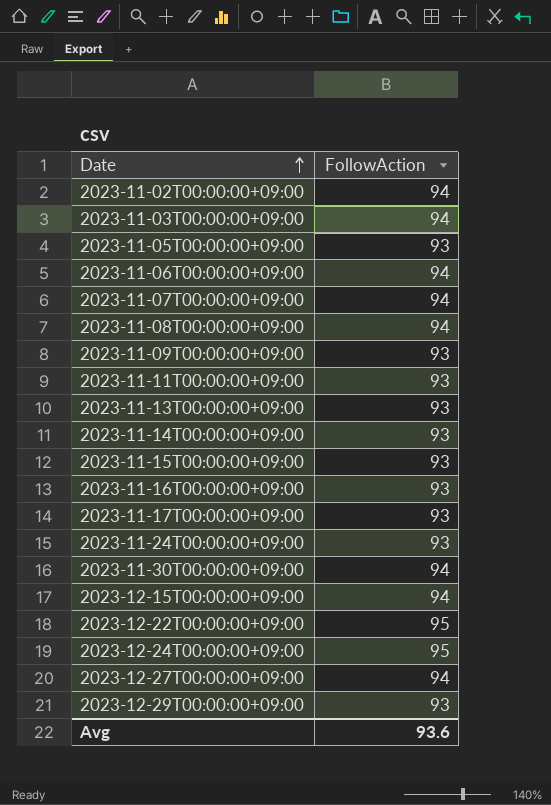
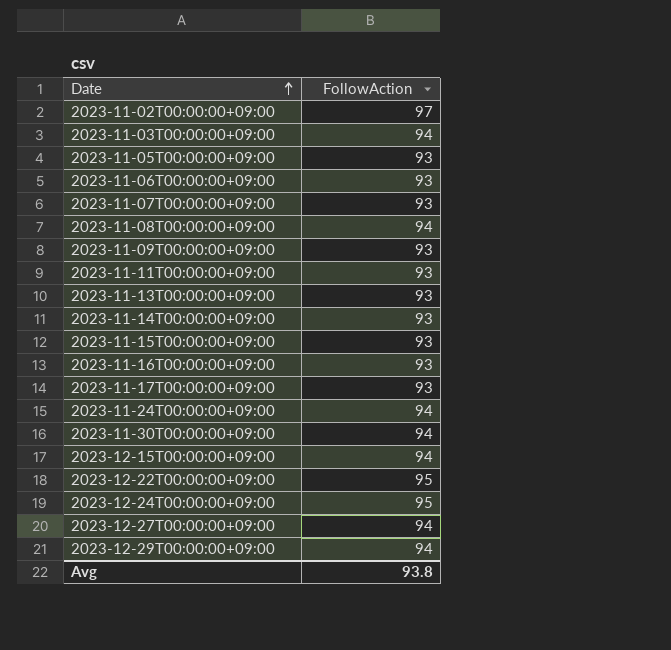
2023-11-02T00:00:00+09:00 | FollowAction: 94 -> 97
2023-11-06T00:00:00+09:00 | FollowAction: 94 -> 93
2023-11-07T00:00:00+09:00 | FollowAction: 94 -> 93
2023-11-24T00:00:00+09:00 | FollowAction: 93 -> 94
2023-12-29T00:00:00+09:00 | FollowAction: 93 -> 94
Avg | FollowAction: 93.6 -> 93.8

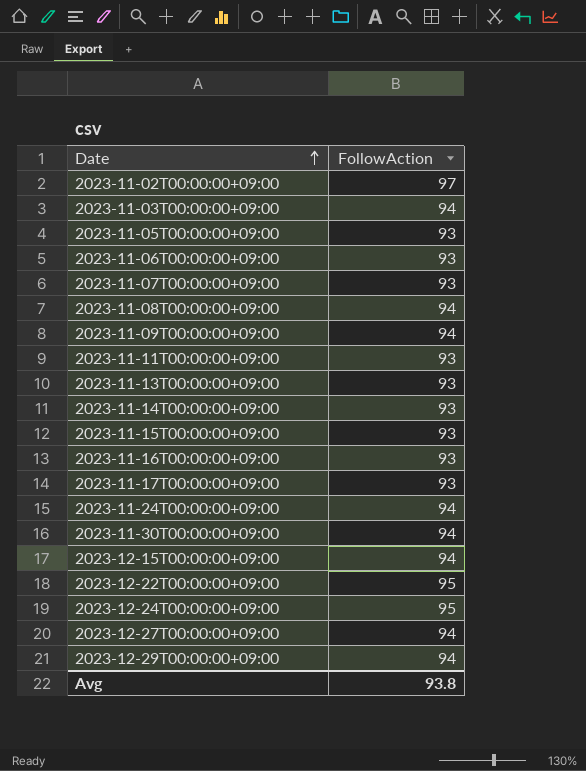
2023-11-09T00:00:00+09:00 | FollowAction: 93 -> 94

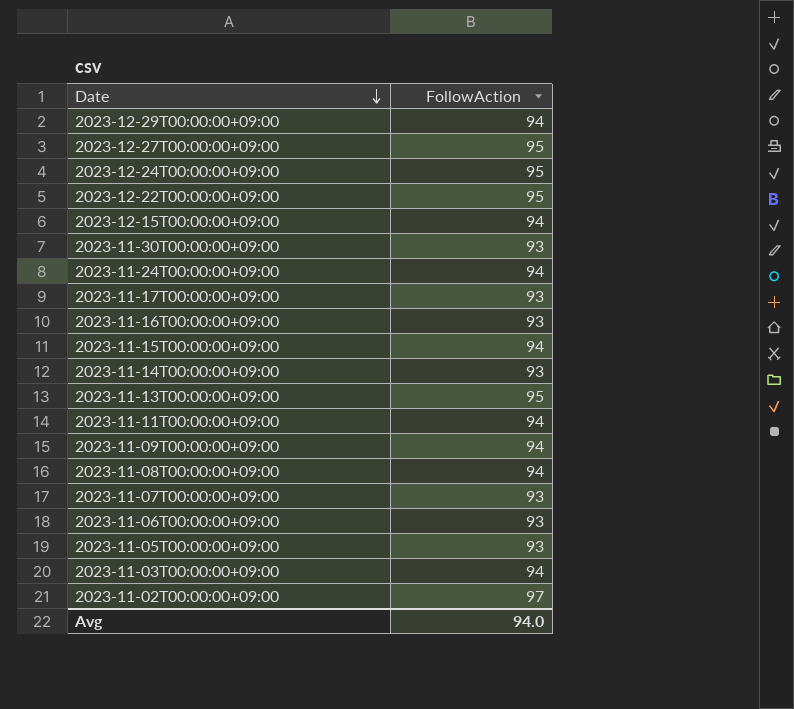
row order: Date ascending -> Date descending
2023-12-27T00:00:00+09:00 | FollowAction: 94 -> 95
2023-11-30T00:00:00+09:00 | FollowAction: 94 -> 93
2023-11-15T00:00:00+09:00 | FollowAction: 93 -> 94
2023-11-13T00:00:00+09:00 | FollowAction: 93 -> 95
2023-11-11T00:00:00+09:00 | FollowAction: 93 -> 94
Avg | FollowAction: 93.8 -> 94.0

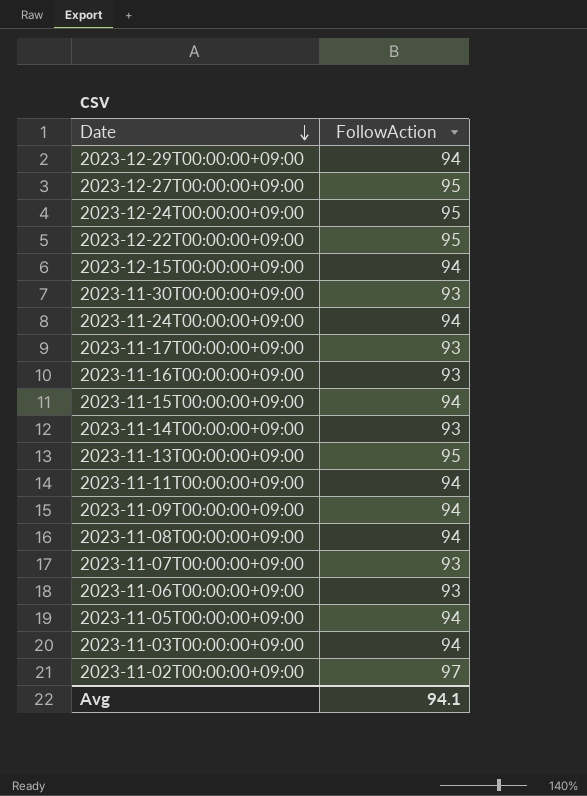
2023-11-05T00:00:00+09:00 | FollowAction: 93 -> 94
Avg | FollowAction: 94.0 -> 94.1

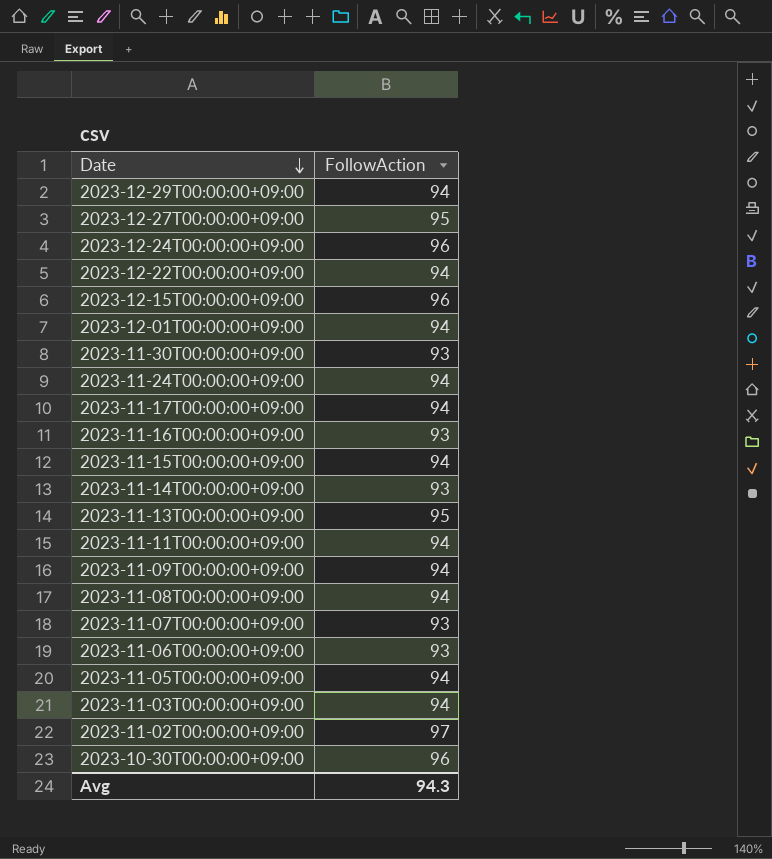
2023-12-24T00:00:00+09:00 | FollowAction: 95 -> 96
2023-12-22T00:00:00+09:00 | FollowAction: 95 -> 94
2023-12-15T00:00:00+09:00 | FollowAction: 94 -> 96
row 2023-12-01T00:00:00+09:00: none -> 94
2023-11-17T00:00:00+09:00 | FollowAction: 93 -> 94
row 2023-10-30T00:00:00+09:00: none -> 96
Avg | FollowAction: 94.1 -> 94.3

